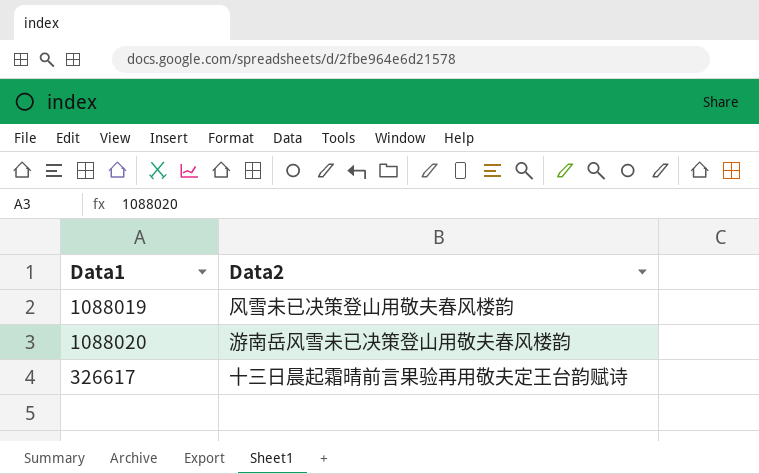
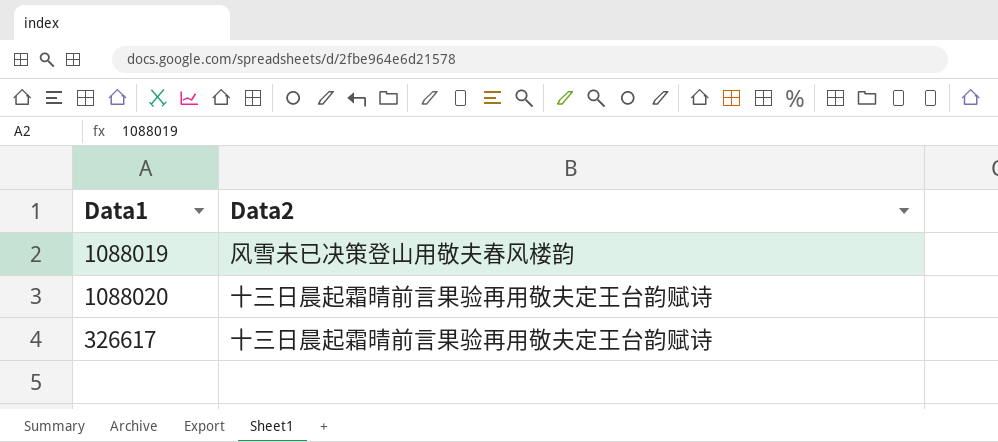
1088020 | Data2: 游南岳风雪未已决策登山用敬夫春风楼韵 -> 十三日晨起霜晴前言果验再用敬夫定王台韵赋诗

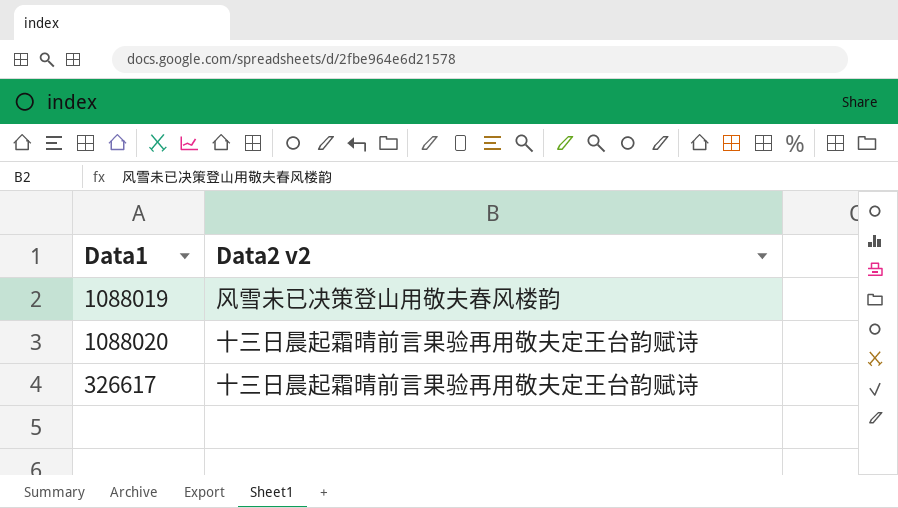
column name: Data2 -> Data2 v2

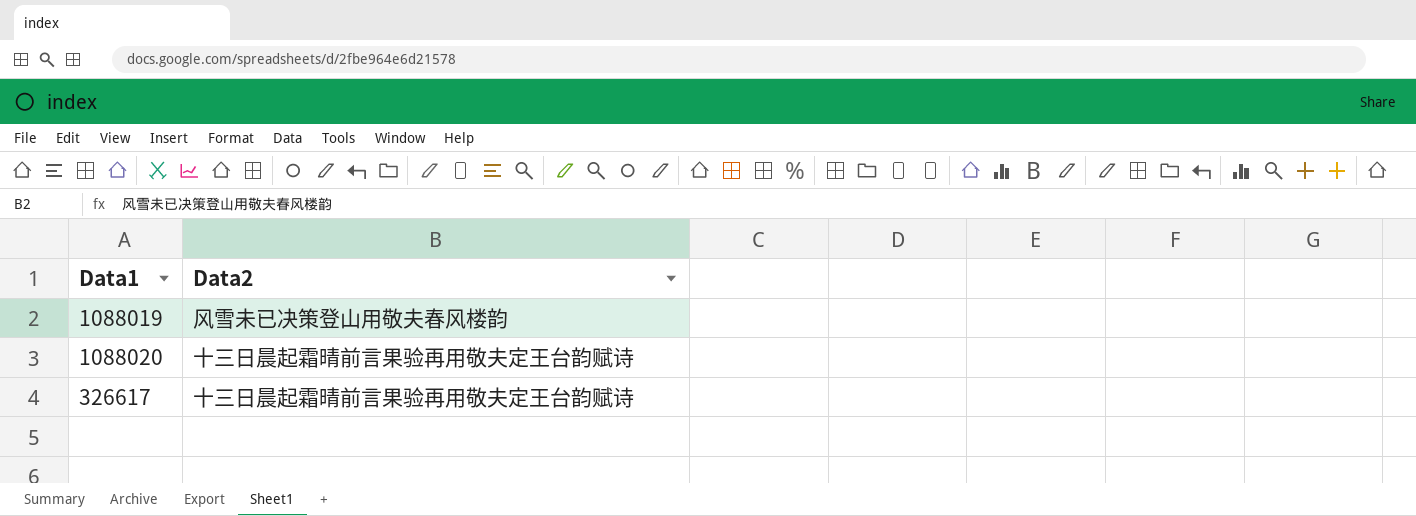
column name: Data2 v2 -> Data2

